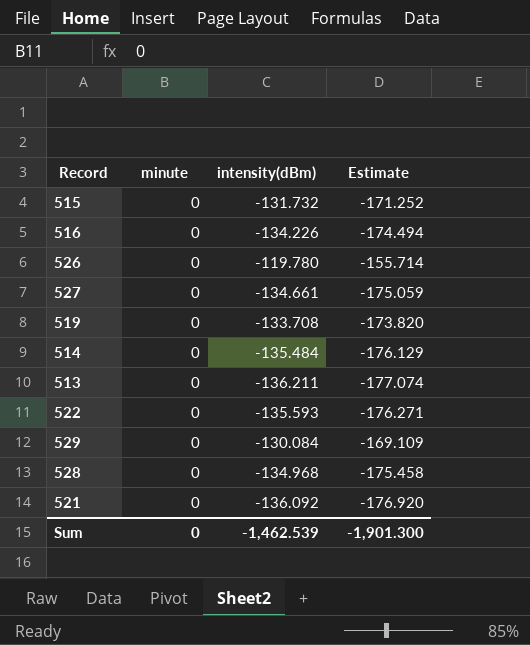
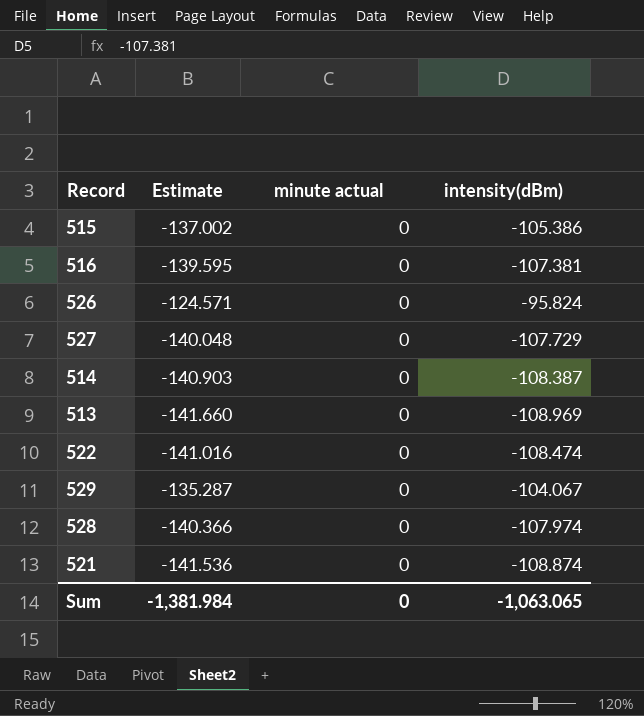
column Estimate | position: 4 -> 2
column name: minute -> minute actual
row 519: 0 | -133.708 | -173.820 -> none
515 | Estimate: -171.252 -> -137.002
515 | intensity(dBm): -131.732 -> -105.386
516 | Estimate: -174.494 -> -139.595
516 | intensity(dBm): -134.226 -> -107.381
526 | Estimate: -155.714 -> -124.571
526 | intensity(dBm): -119.780 -> -95.824
527 | Estimate: -175.059 -> -140.048
527 | intensity(dBm): -134.661 -> -107.729
514 | Estimate: -176.129 -> -140.903
514 | intensity(dBm): -135.484 -> -108.387
513 | Estimate: -177.074 -> -141.660
513 | intensity(dBm): -136.211 -> -108.969
522 | Estimate: -176.271 -> -141.016
522 | intensity(dBm): -135.593 -> -108.474
529 | Estimate: -169.109 -> -135.287
529 | intensity(dBm): -130.084 -> -104.067
528 | Estimate: -175.458 -> -140.366
528 | intensity(dBm): -134.968 -> -107.974
521 | Estimate: -176.920 -> -141.536
521 | intensity(dBm): -136.092 -> -108.874
Sum | Estimate: -1,901.300 -> -1,381.984
Sum | intensity(dBm): -1,462.539 -> -1,063.065

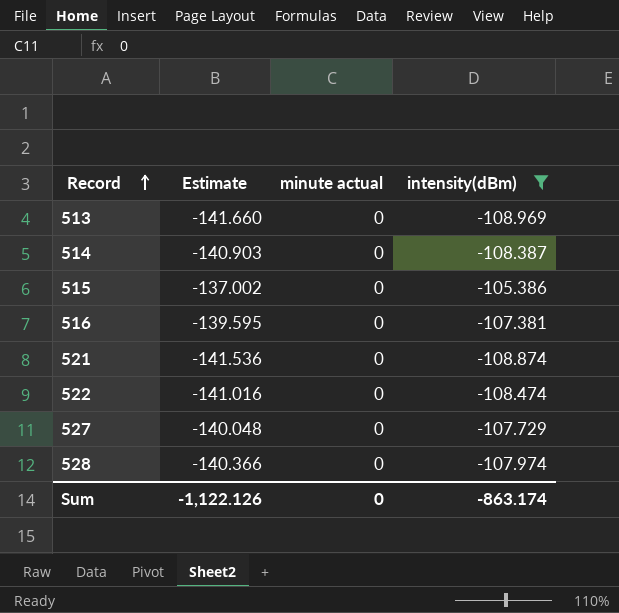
filter: none -> intensity(dBm) <= -105.386
row order: none -> Record ascending
Sum | Estimate: -1,381.984 -> -1,122.126
Sum | intensity(dBm): -1,063.065 -> -863.174

